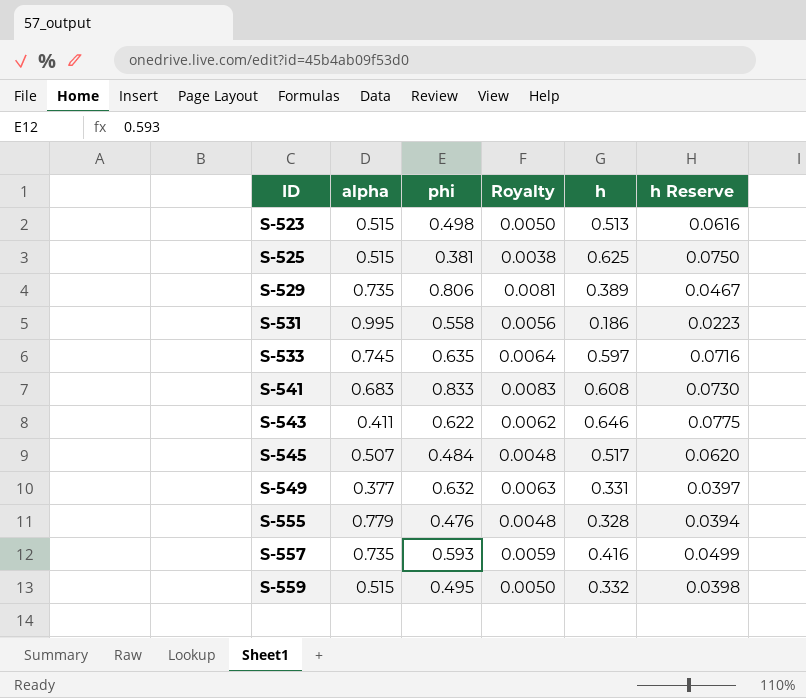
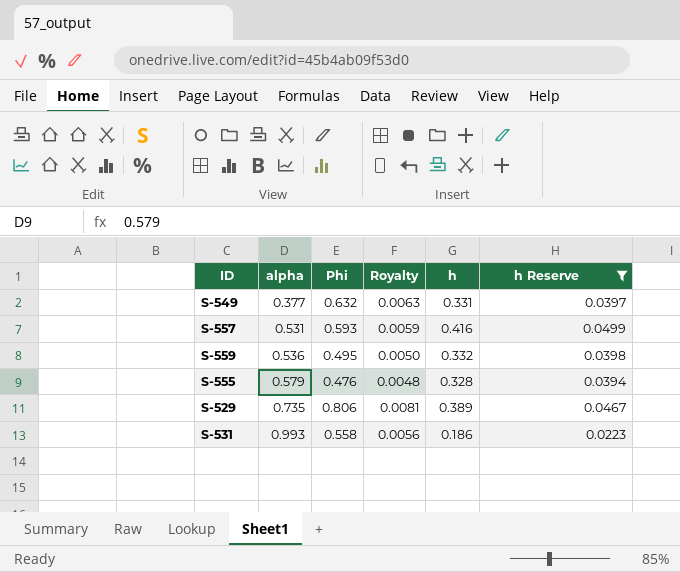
filter: none -> h Reserve <= 0.0499
row order: ID ascending -> alpha ascending
column name: phi -> Phi
S-557 | alpha: 0.735 -> 0.531
S-559 | alpha: 0.515 -> 0.536
S-555 | alpha: 0.779 -> 0.579
S-531 | alpha: 0.995 -> 0.993

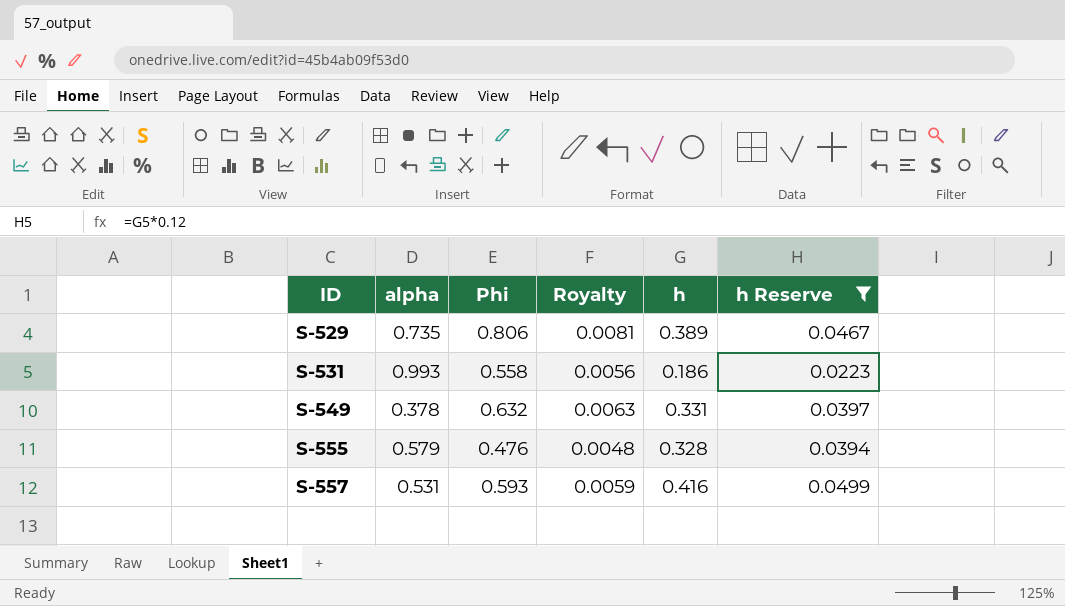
row order: alpha ascending -> ID ascending
row S-559: 0.536 | 0.495 | 0.0050 | 0.332 | 0.0398 -> none
S-549 | alpha: 0.377 -> 0.378

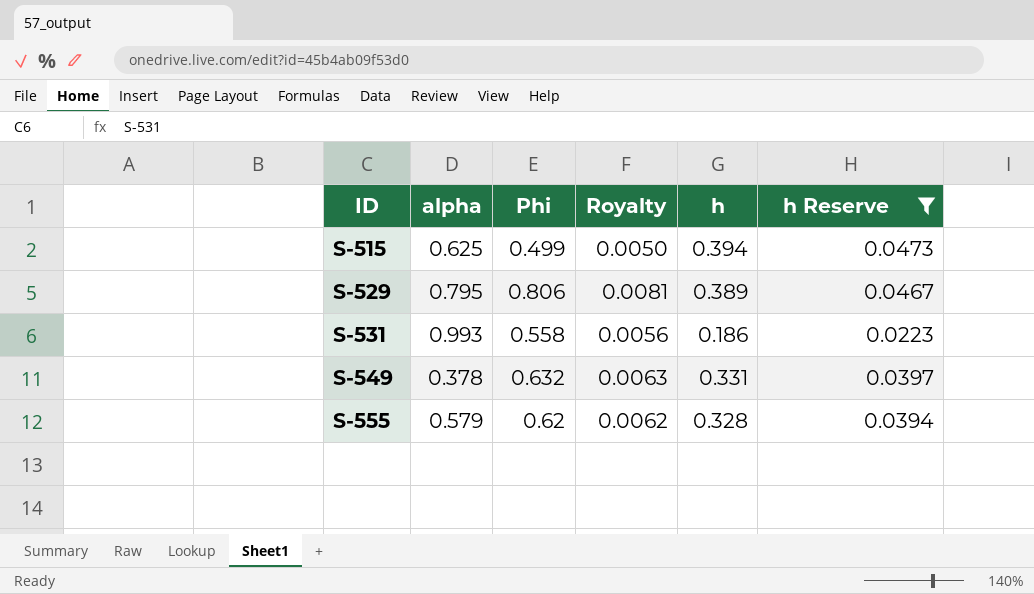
row S-557: 0.531 | 0.593 | 0.0059 | 0.416 | 0.0499 -> none
row S-515: none -> 0.625 | 0.499 | 0.0050 | 0.394 | 0.0473
S-529 | alpha: 0.735 -> 0.795
S-555 | Phi: 0.476 -> 0.62
S-555 | Royalty: 0.0048 -> 0.0062

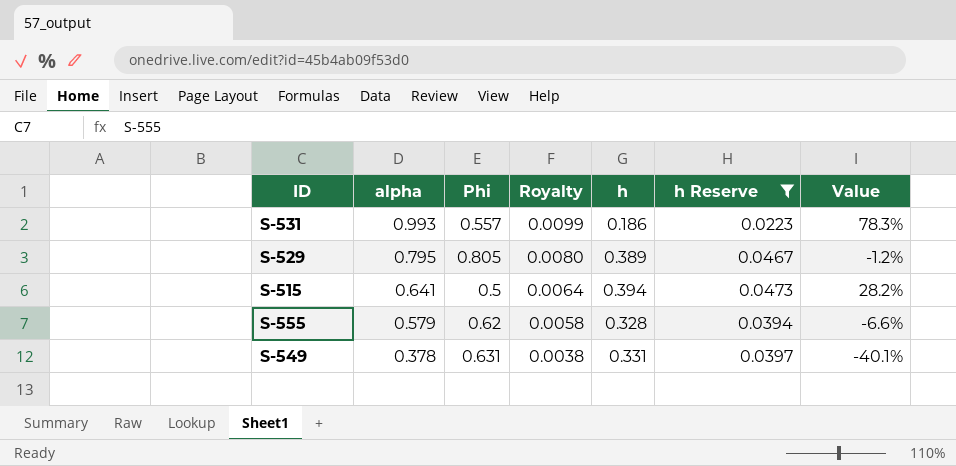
row order: ID ascending -> alpha descending
column Royalty | formula: [Phi] * 0.01 -> [alpha] * 0.01
column Value | formula: none -> ([alpha] - [Phi]) / [Phi]
S-531 | Phi: 0.558 -> 0.557
S-529 | Phi: 0.806 -> 0.805
S-515 | alpha: 0.625 -> 0.641
S-515 | Phi: 0.499 -> 0.5
S-549 | Phi: 0.632 -> 0.631

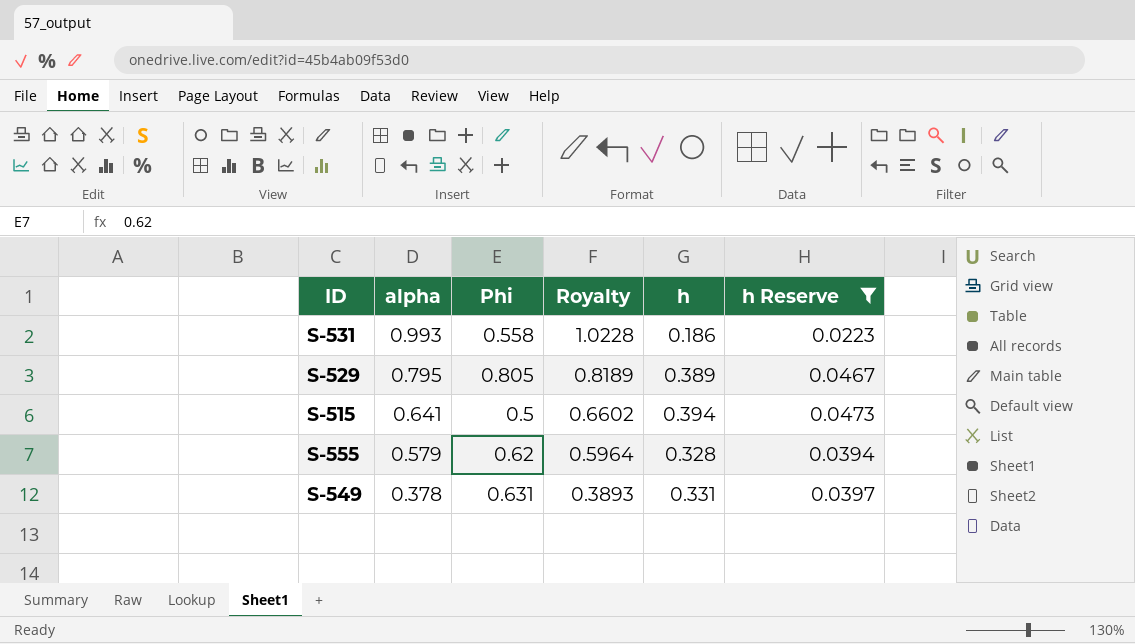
column Value | formula: ([alpha] - [Phi]) / [Phi] -> none
column Royalty | formula: [alpha] * 0.01 -> [alpha] * 1.03
S-531 | Phi: 0.557 -> 0.558

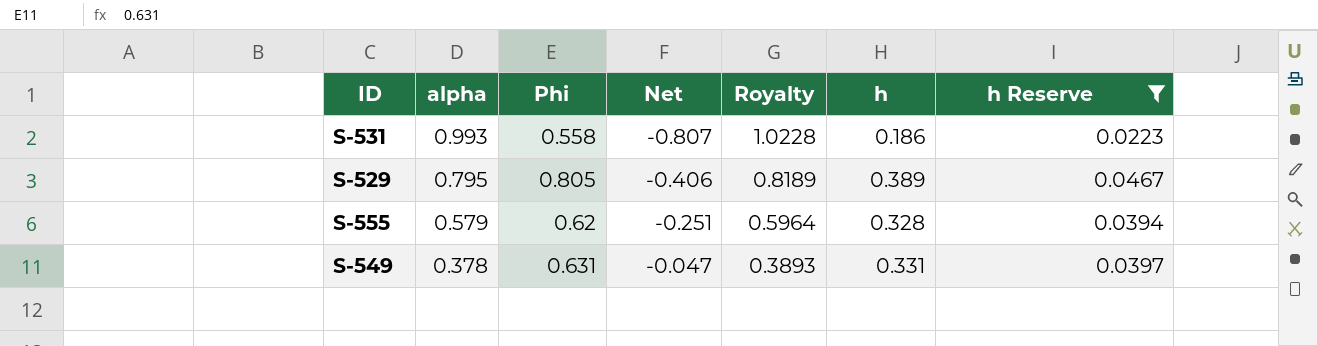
column Net | formula: none -> [h] - [alpha]
row S-515: 0.641 | 0.5 | 0.6602 | 0.394 | 0.0473 -> none

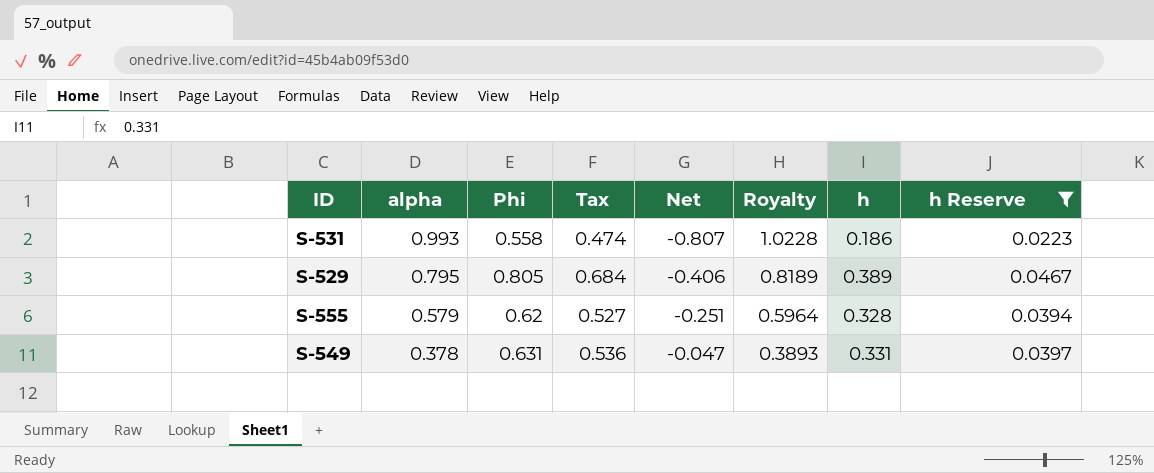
column Tax | formula: none -> [Phi] * 0.85

